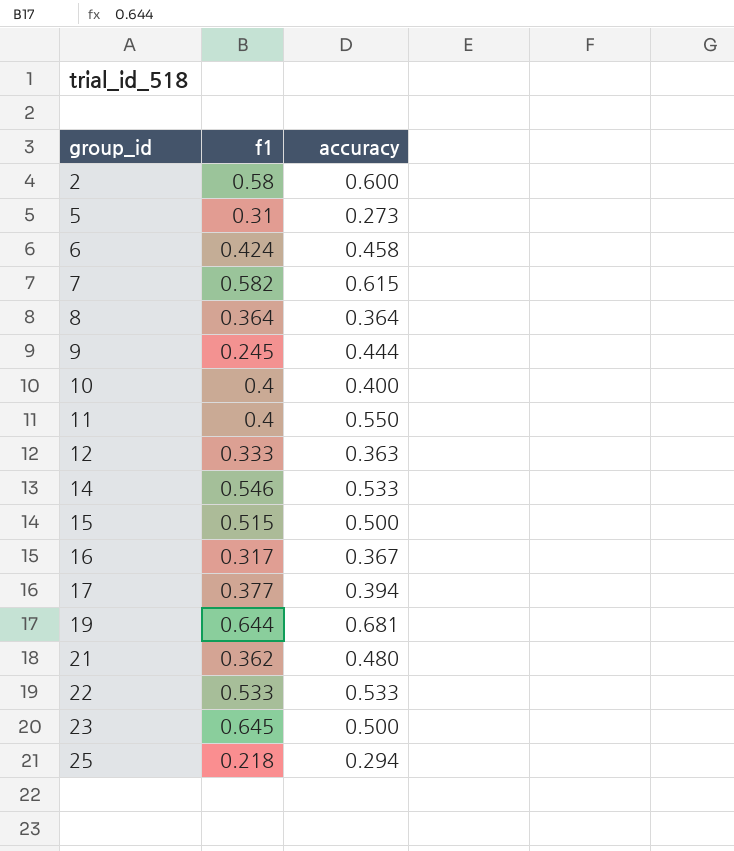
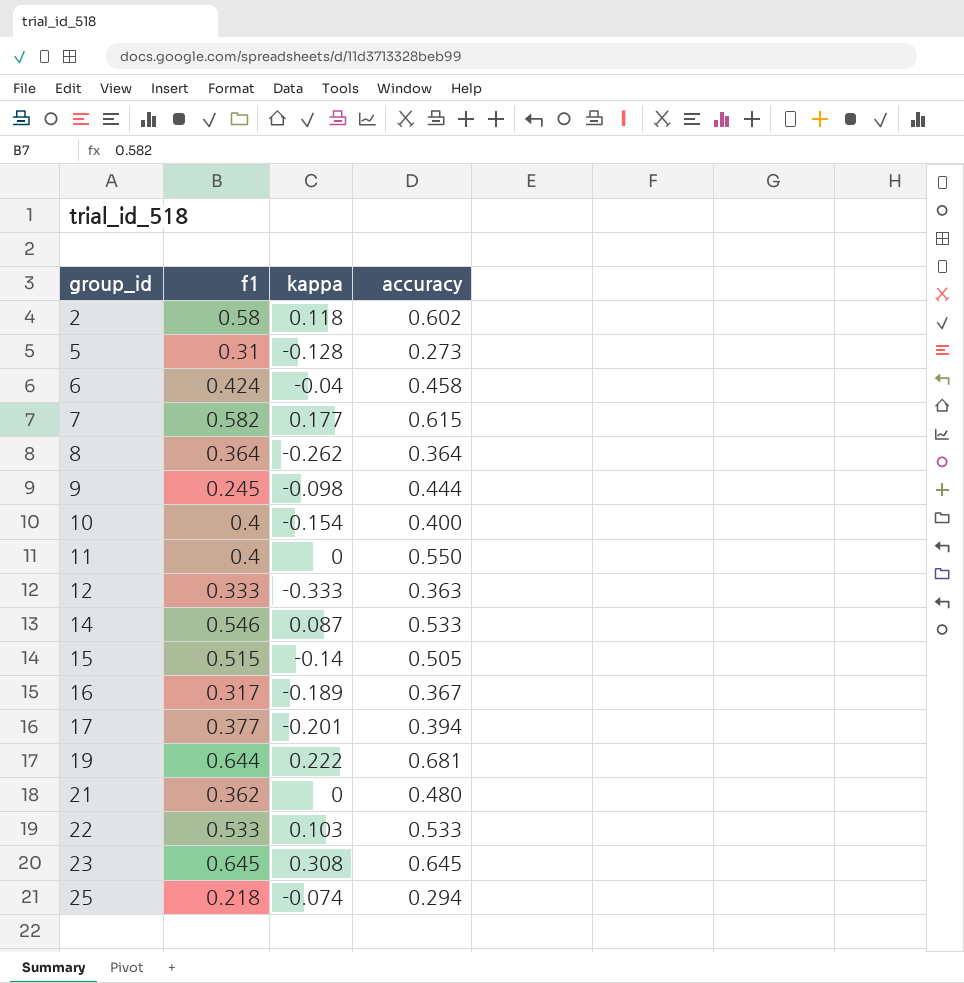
column kappa | position: none -> 3
2 | accuracy: 0.600 -> 0.602
15 | accuracy: 0.500 -> 0.505
23 | accuracy: 0.500 -> 0.645

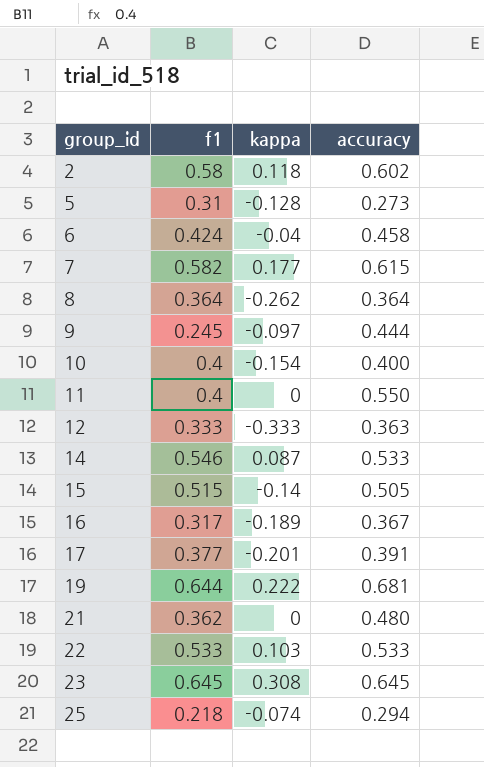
9 | kappa: -0.098 -> -0.097
17 | accuracy: 0.394 -> 0.391

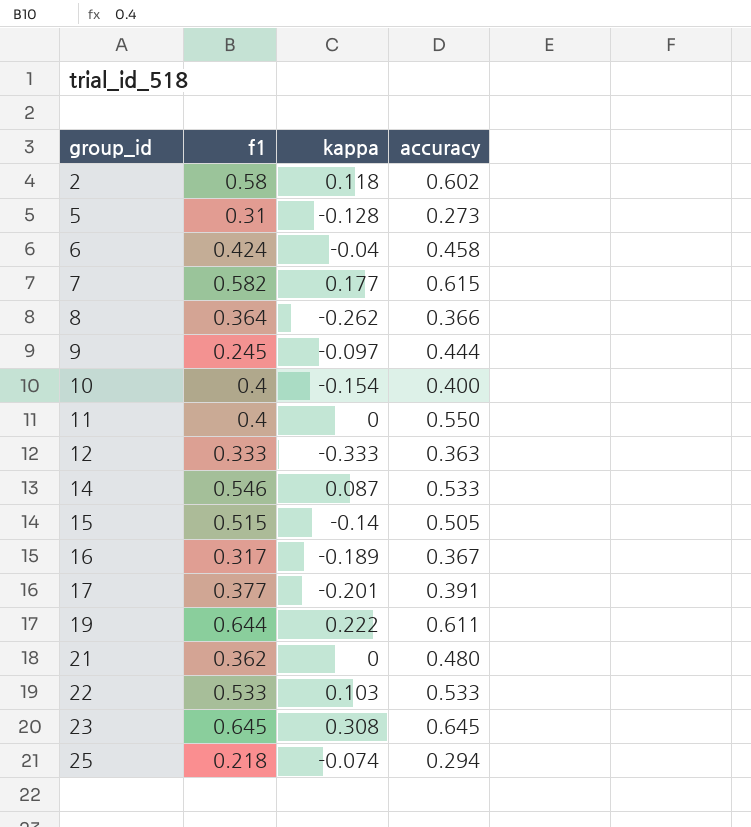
8 | accuracy: 0.364 -> 0.366
19 | accuracy: 0.681 -> 0.611

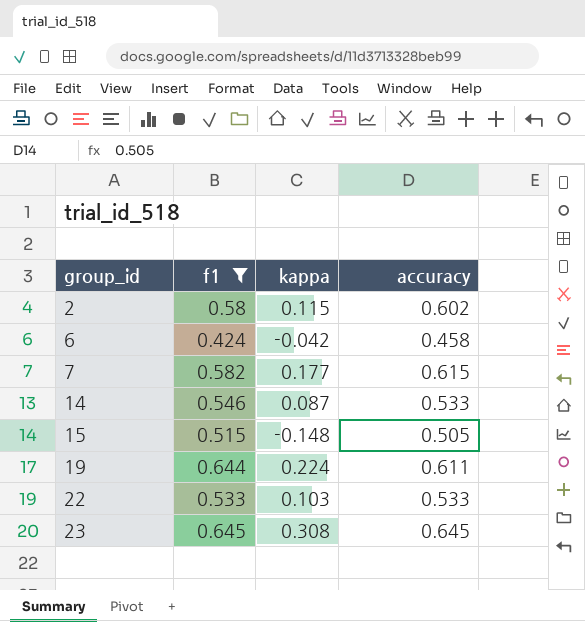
filter: none -> f1 >= 0.424
2 | kappa: 0.118 -> 0.115
6 | kappa: -0.04 -> -0.042
15 | kappa: -0.14 -> -0.148
19 | kappa: 0.222 -> 0.224

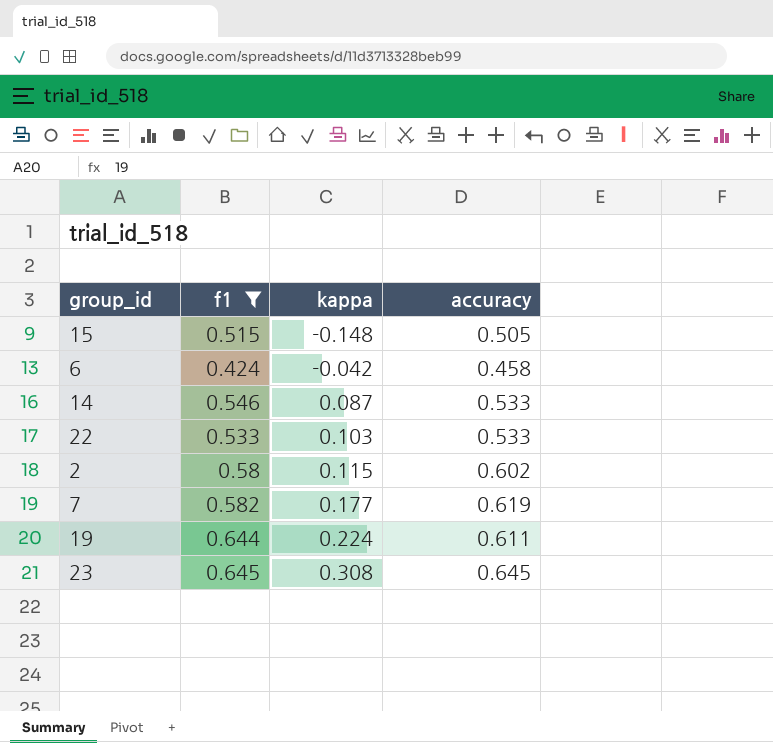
row order: group_id ascending -> kappa ascending
7 | accuracy: 0.615 -> 0.619

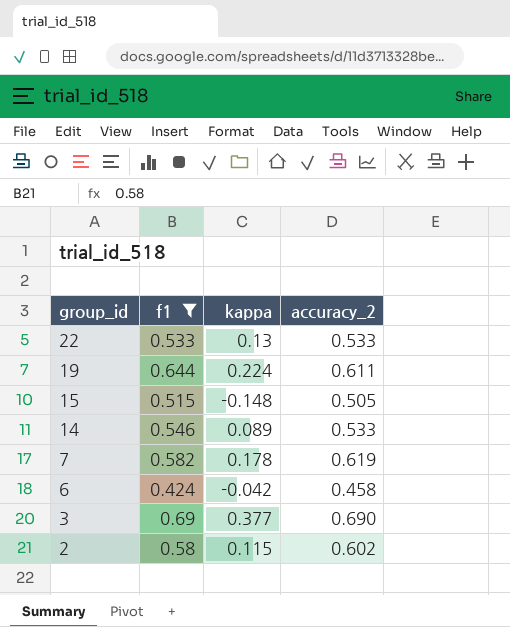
row order: kappa ascending -> group_id descending
column name: accuracy -> accuracy_2
row 23: 0.645 | 0.308 | 0.645 -> none
22 | kappa: 0.103 -> 0.13
14 | kappa: 0.087 -> 0.089
7 | kappa: 0.177 -> 0.178
row 3: none -> 0.69 | 0.377 | 0.690

